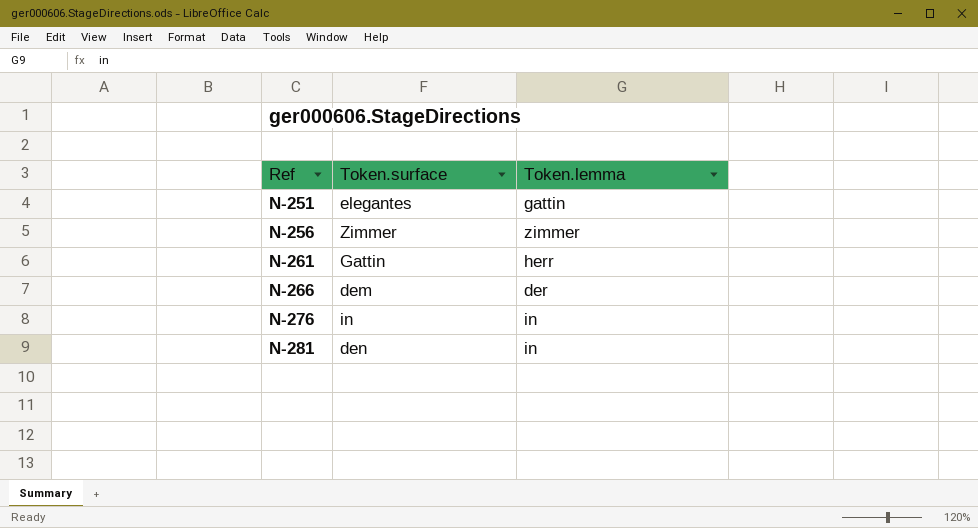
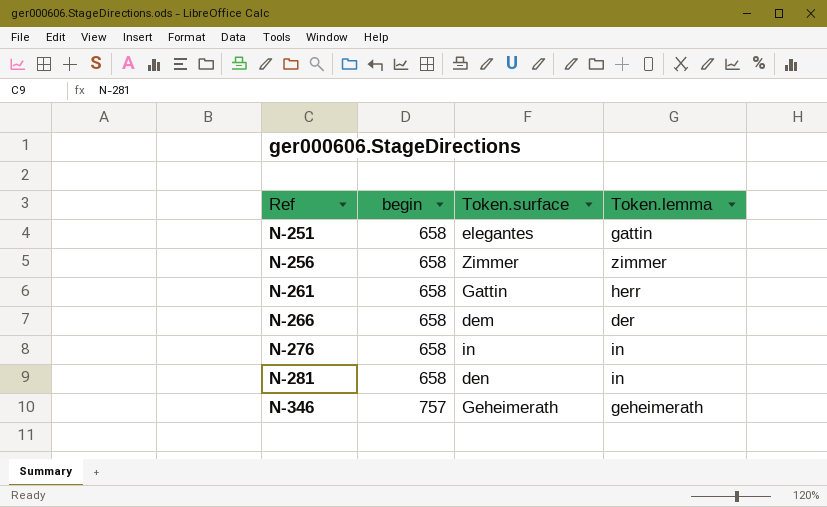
column begin | position: none -> 2
row N-346: none -> 757 | Geheimerath | geheimerath

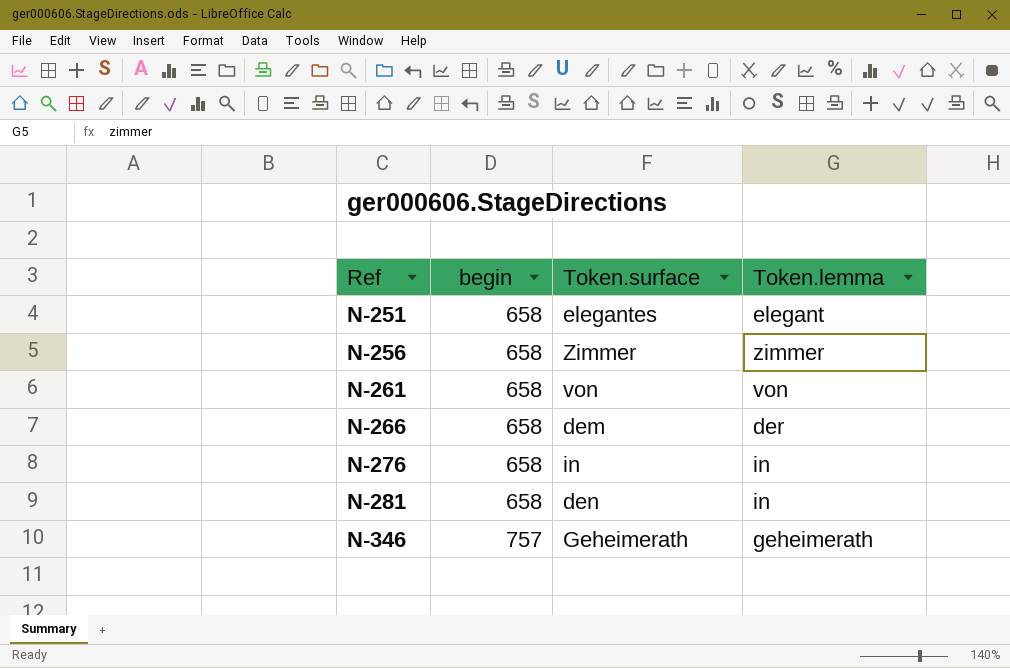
N-251 | Token.lemma: gattin -> elegant
N-261 | Token.surface: Gattin -> von
N-261 | Token.lemma: herr -> von

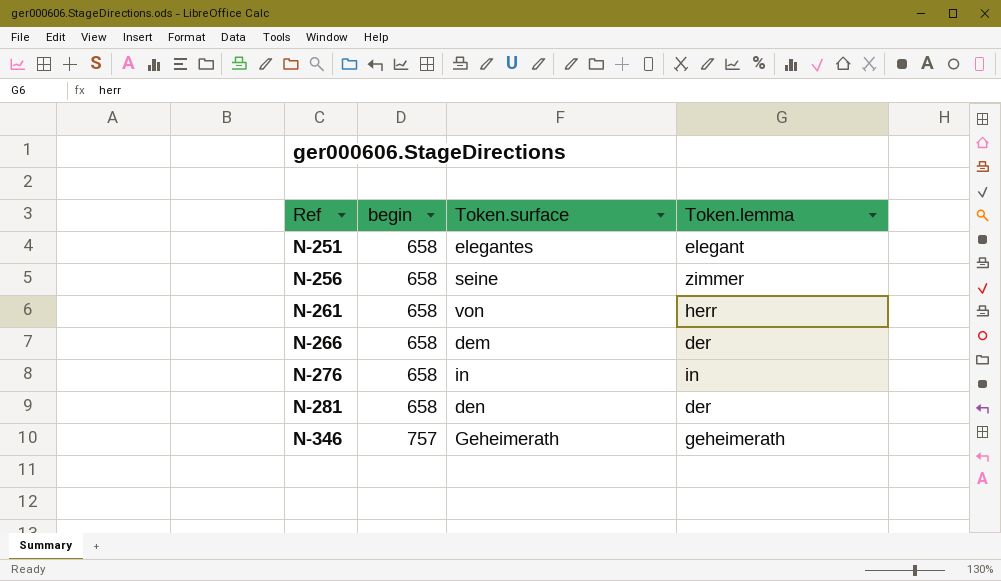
N-256 | Token.surface: Zimmer -> seine
N-261 | Token.lemma: von -> herr
N-281 | Token.lemma: in -> der

